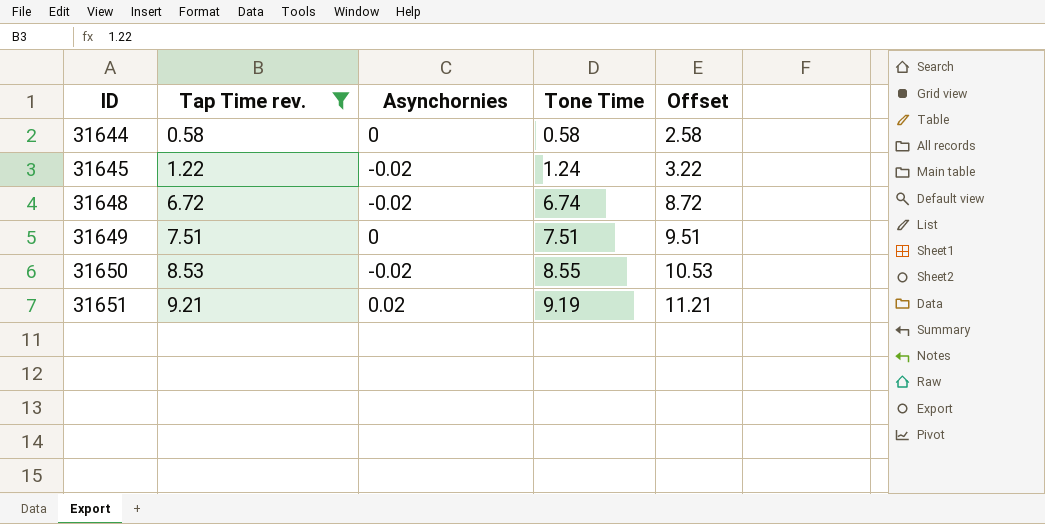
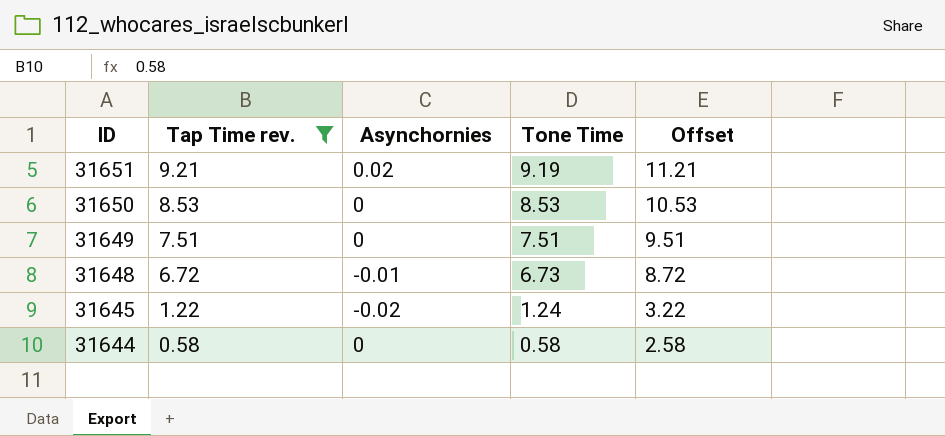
row order: ID ascending -> ID descending
31650 | Asynchornies: -0.02 -> 0
31650 | Tone Time: 8.55 -> 8.53
31648 | Asynchornies: -0.02 -> -0.01
31648 | Tone Time: 6.74 -> 6.73

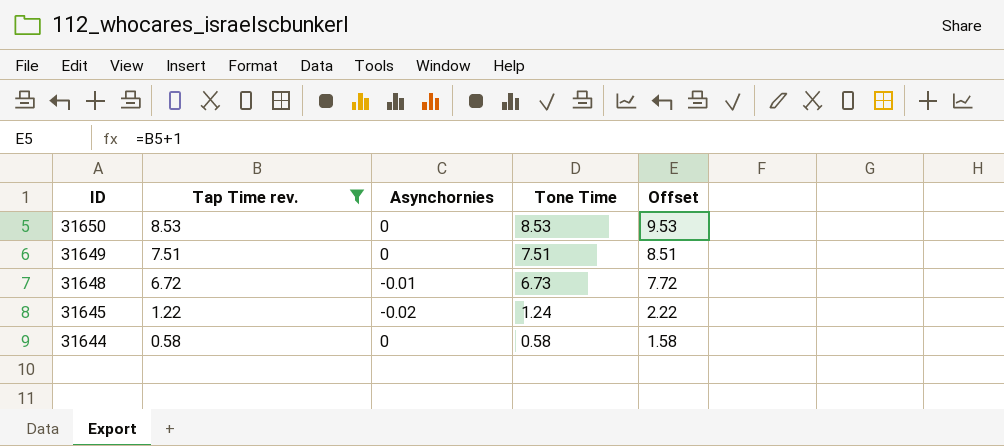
column Offset | formula: [Tap Time rev.] + 2 -> [Tap Time rev.] + 1
row 31651: 9.21 | 0.02 | 9.19 | 11.21 -> none

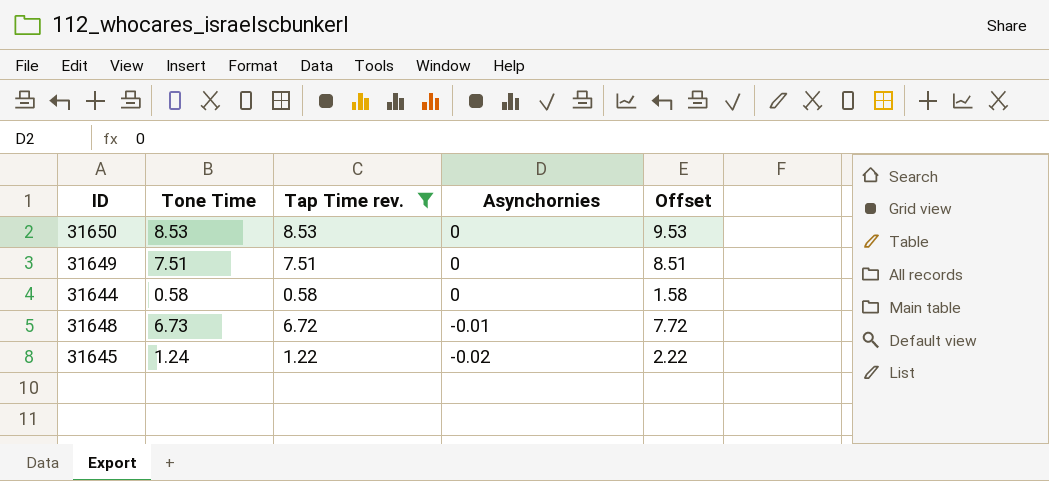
row order: ID descending -> Asynchornies descending
column Tone Time | position: 4 -> 2

